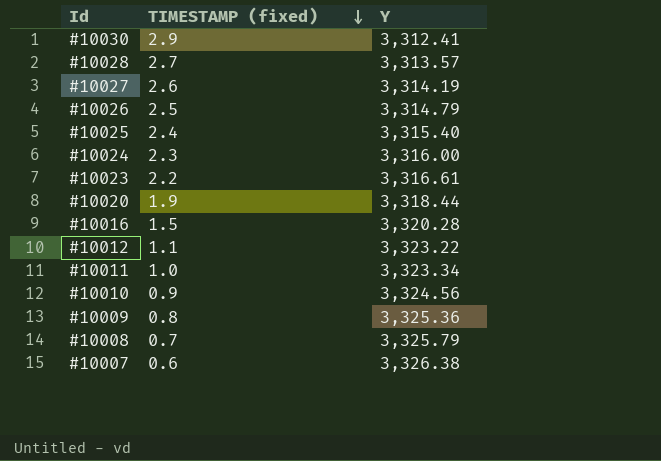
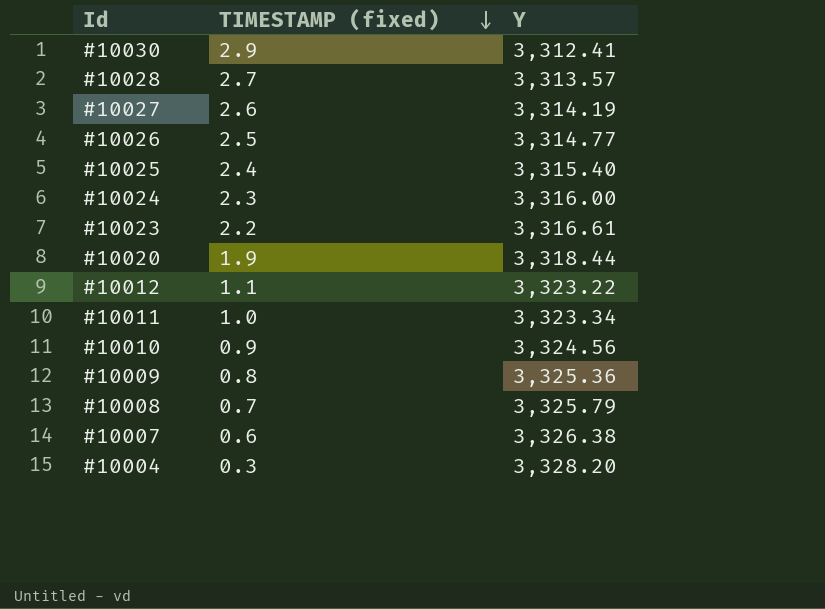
row #10016: 1.5 | 3,320.28 -> none
#10026 | Y: 3,314.79 -> 3,314.77
row #10004: none -> 0.3 | 3,328.20

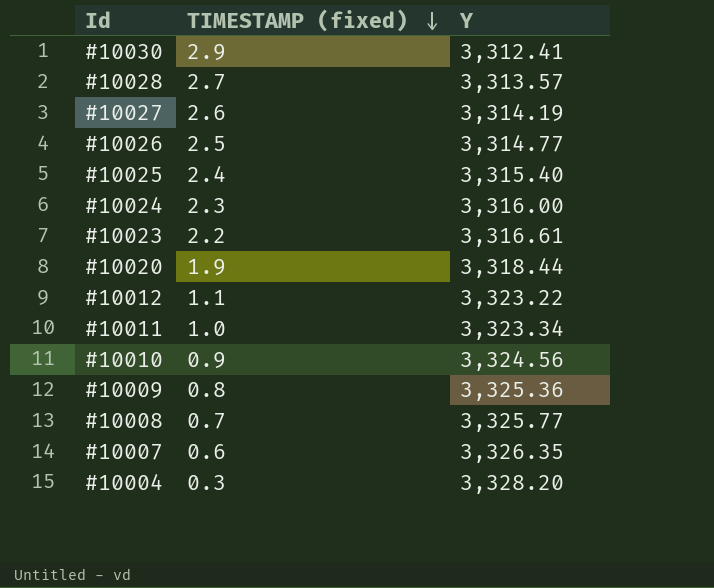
#10008 | Y: 3,325.79 -> 3,325.77
#10007 | Y: 3,326.38 -> 3,326.35

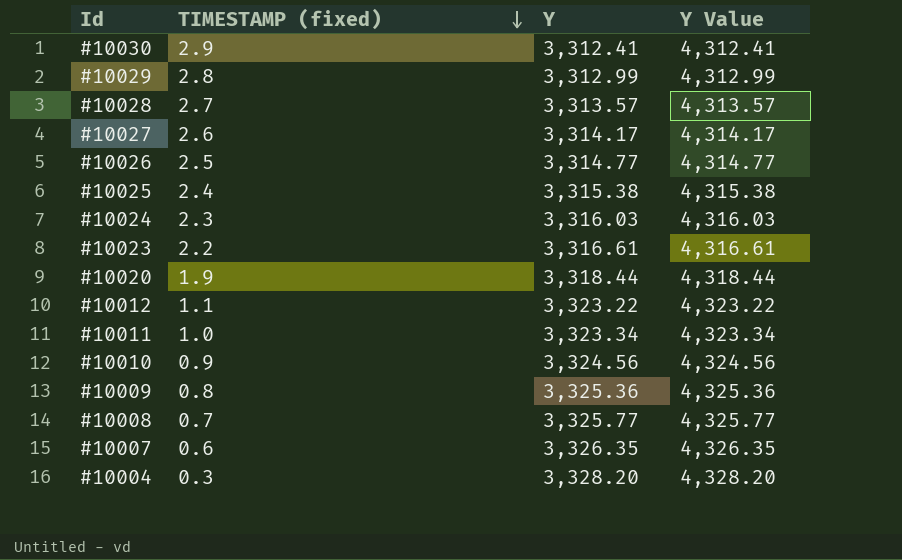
column Y Value | formula: none -> [Y] + 1000
row #10029: none -> 2.8 | 3,312.99 | 4,312.99
#10027 | Y: 3,314.19 -> 3,314.17
#10025 | Y: 3,315.40 -> 3,315.38
#10024 | Y: 3,316.00 -> 3,316.03

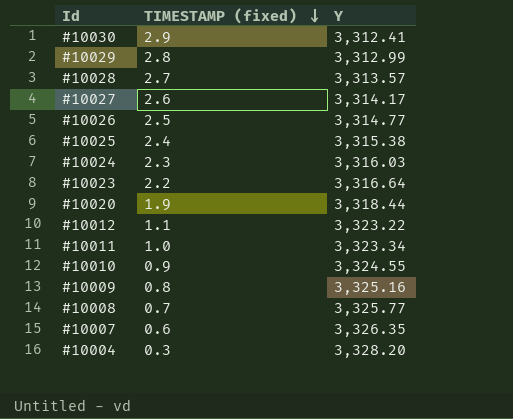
column Y Value | formula: [Y] + 1000 -> none
#10023 | Y: 3,316.61 -> 3,316.64
#10010 | Y: 3,324.56 -> 3,324.55
#10009 | Y: 3,325.36 -> 3,325.16

